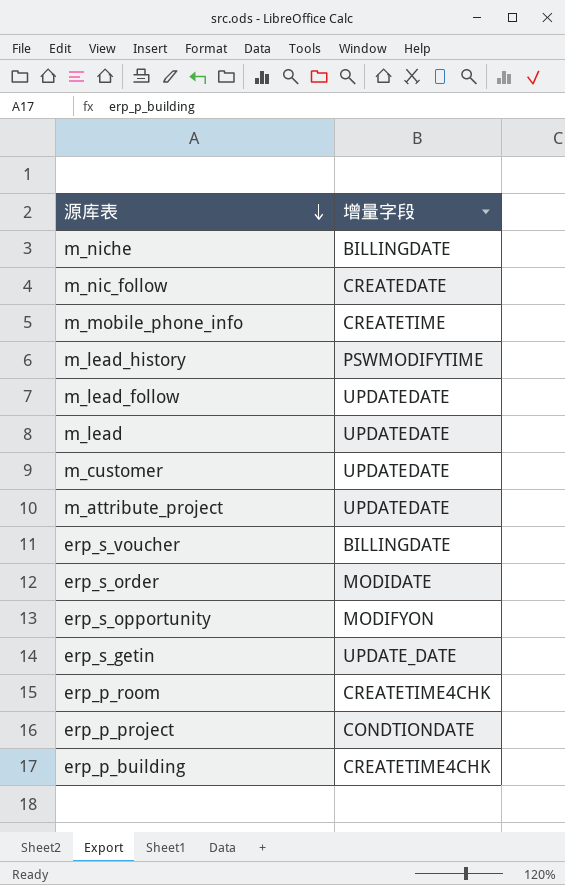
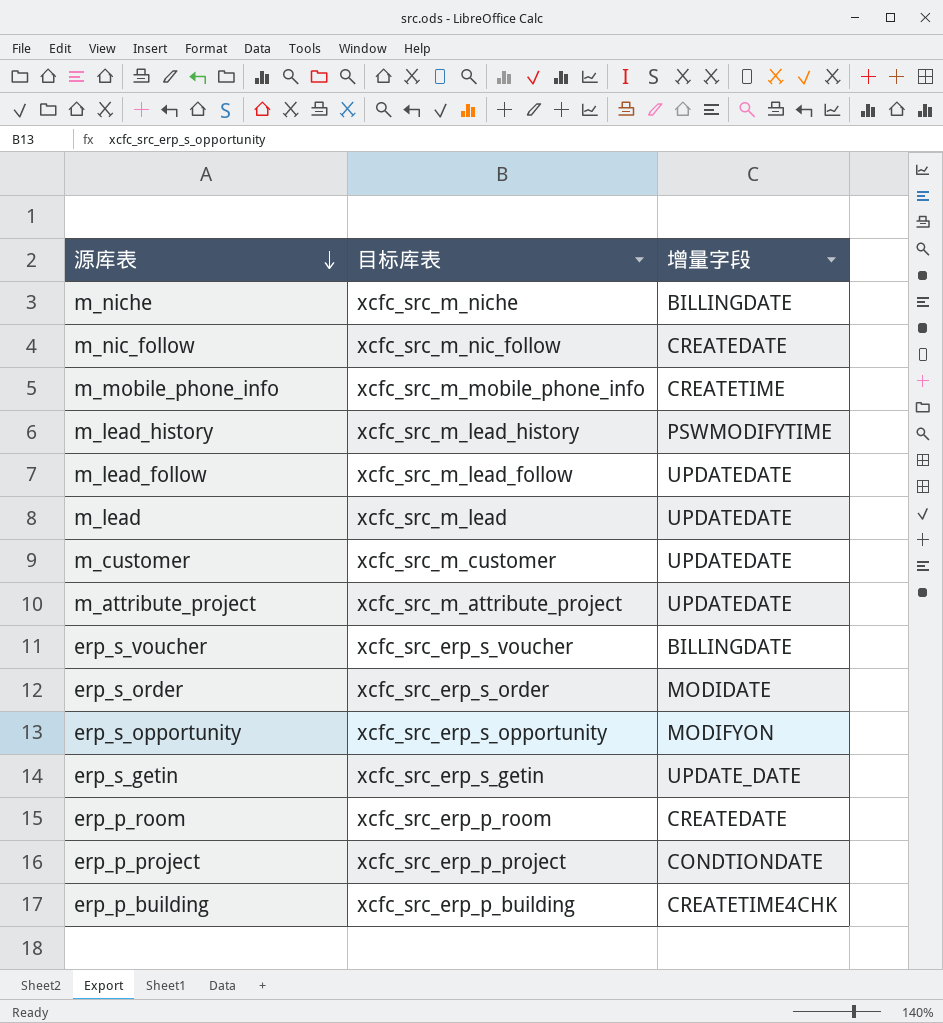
column 目标库表 | position: none -> 2
erp_p_room | 增量字段: CREATETIME4CHK -> CREATEDATE

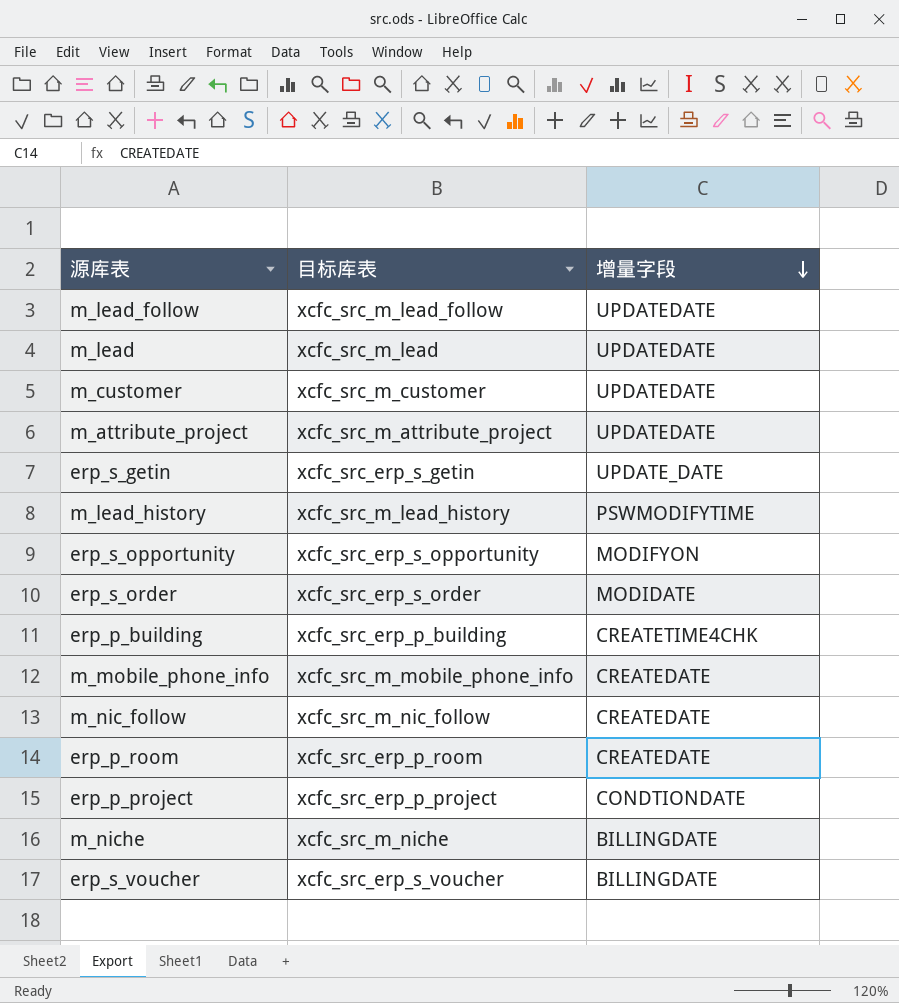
row order: 源库表 descending -> 增量字段 descending
m_mobile_phone_info | 增量字段: CREATETIME -> CREATEDATE

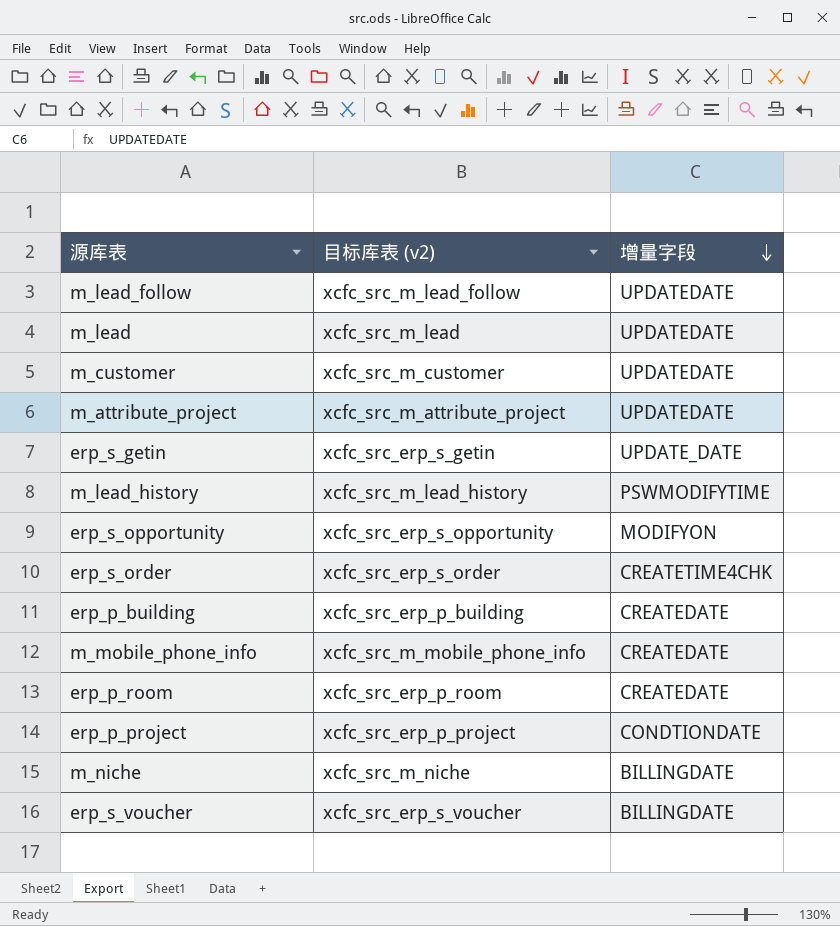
column name: 目标库表 -> 目标库表 (v2)
row m_nic_follow: xcfc_src_m_nic_follow | CREATEDATE -> none
erp_s_order | 增量字段: MODIDATE -> CREATETIME4CHK
erp_p_building | 增量字段: CREATETIME4CHK -> CREATEDATE

